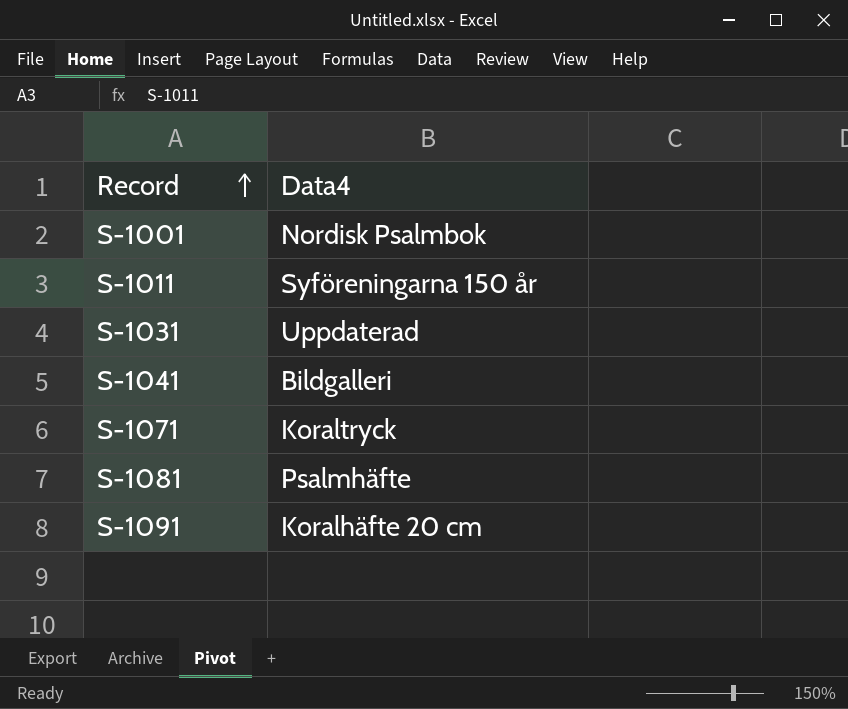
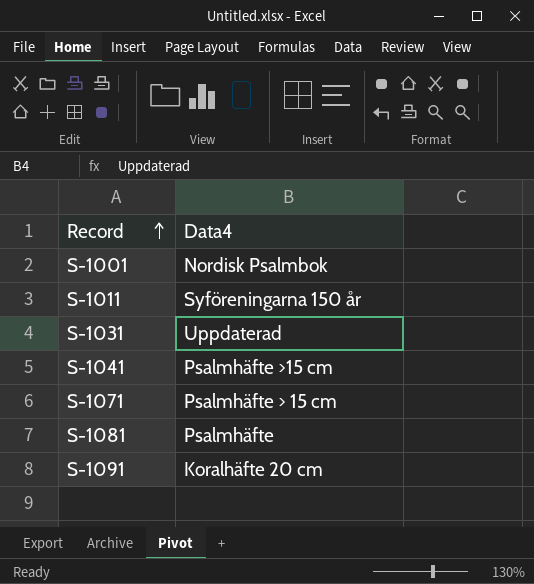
S-1041 | Data4: Bildgalleri -> Psalmhäfte >15 cm
S-1071 | Data4: Koraltryck -> Psalmhäfte > 15 cm

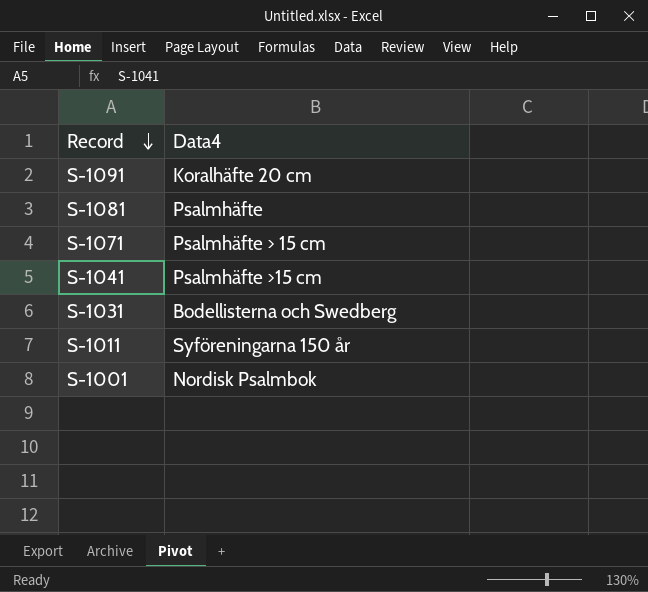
row order: Record ascending -> Record descending
S-1031 | Data4: Uppdaterad -> Bodellisterna och Swedberg

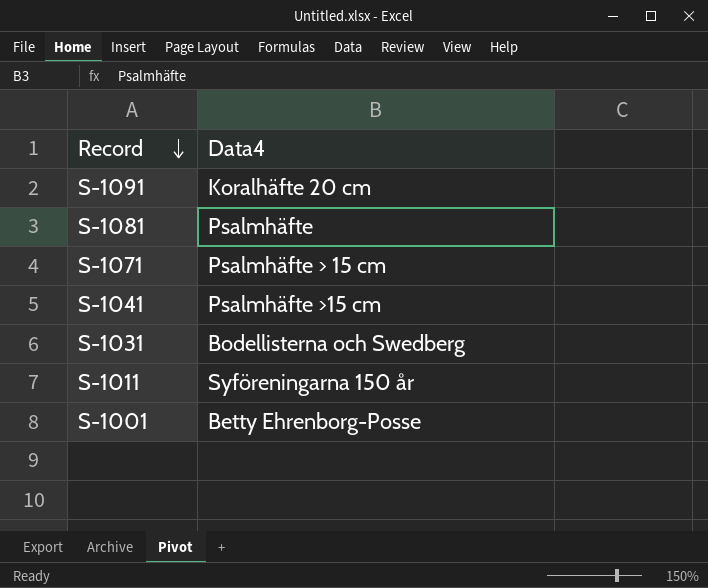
S-1001 | Data4: Nordisk Psalmbok -> Betty Ehrenborg-Posse

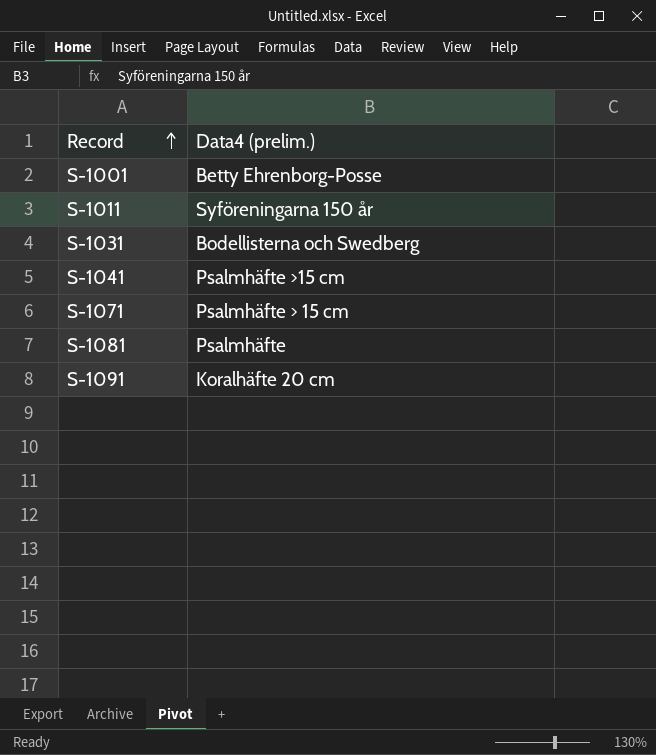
row order: Record descending -> Record ascending
column name: Data4 -> Data4 (prelim.)

